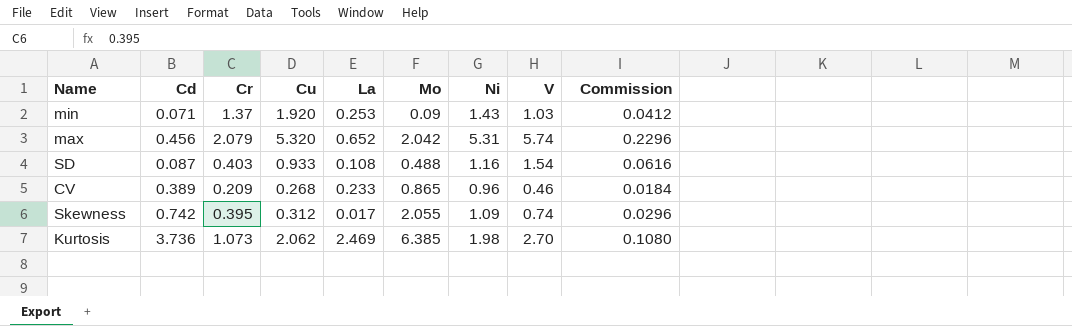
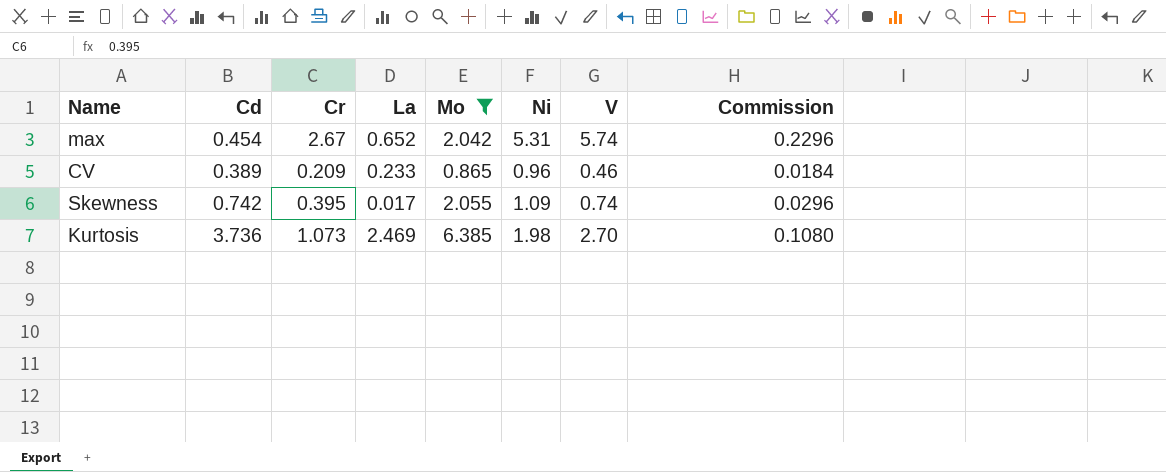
filter: none -> Mo >= 0.865
column Cu | position: 4 -> none
max | Cd: 0.456 -> 0.454
max | Cr: 2.079 -> 2.67

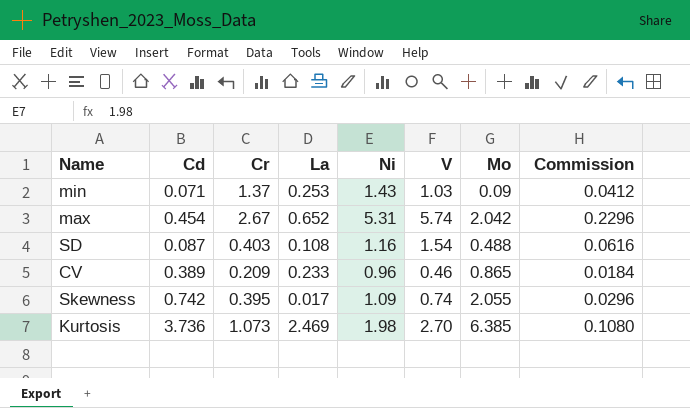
filter: Mo >= 0.865 -> none
column Mo | position: 5 -> 7

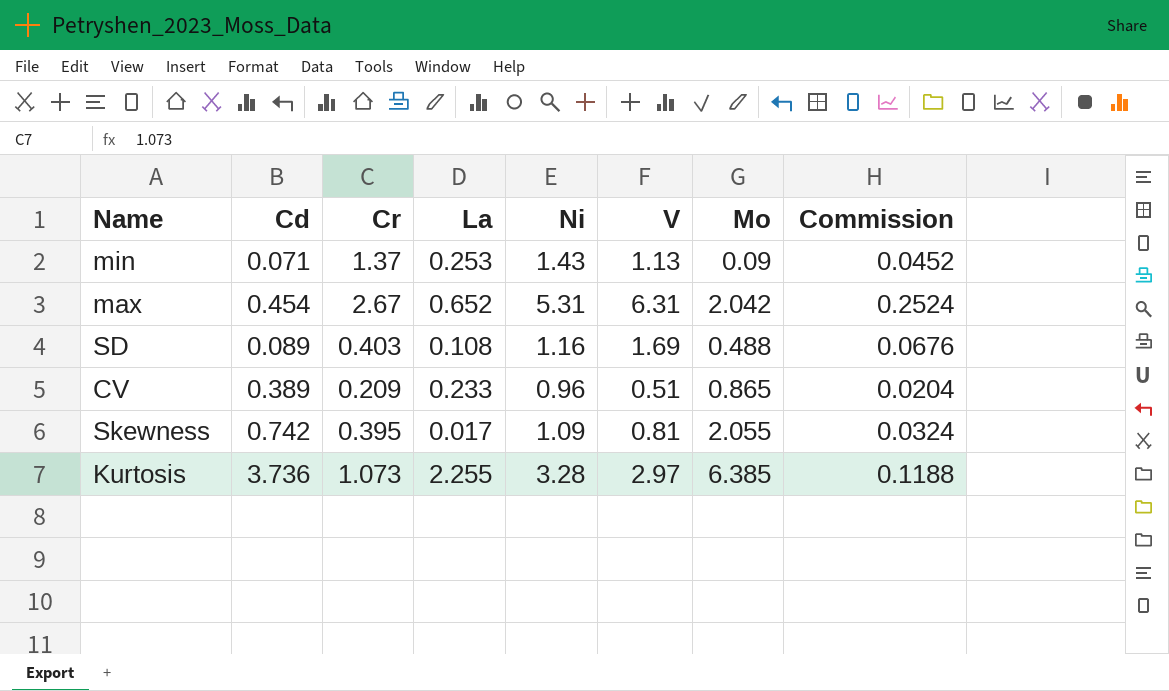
min | V: 1.03 -> 1.13
min | Commission: 0.0412 -> 0.0452
max | V: 5.74 -> 6.31
max | Commission: 0.2296 -> 0.2524
SD | Cd: 0.087 -> 0.089
SD | V: 1.54 -> 1.69
SD | Commission: 0.0616 -> 0.0676
CV | V: 0.46 -> 0.51
CV | Commission: 0.0184 -> 0.0204
Skewness | V: 0.74 -> 0.81
Skewness | Commission: 0.0296 -> 0.0324
Kurtosis | La: 2.469 -> 2.255
Kurtosis | Ni: 1.98 -> 3.28
Kurtosis | V: 2.70 -> 2.97
Kurtosis | Commission: 0.1080 -> 0.1188

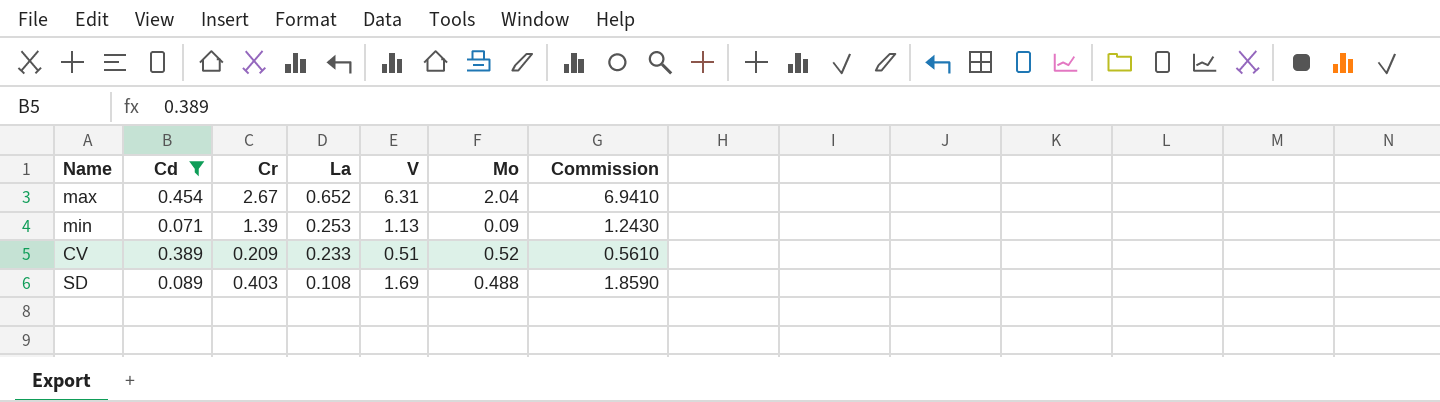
filter: none -> Cd <= 0.454
row order: none -> La descending
column Ni | position: 5 -> none
column Commission | formula: [V] * 0.04 -> [V] * 1.1
max | Mo: 2.042 -> 2.04
min | Cr: 1.37 -> 1.39
CV | Mo: 0.865 -> 0.52

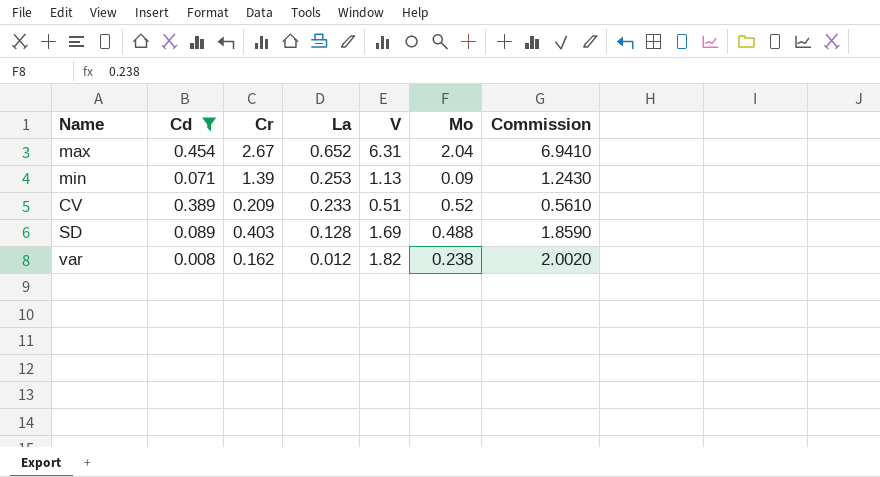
SD | La: 0.108 -> 0.128
row var: none -> 0.008 | 0.162 | 0.012 | 1.82 | 0.238 | 2.0020

